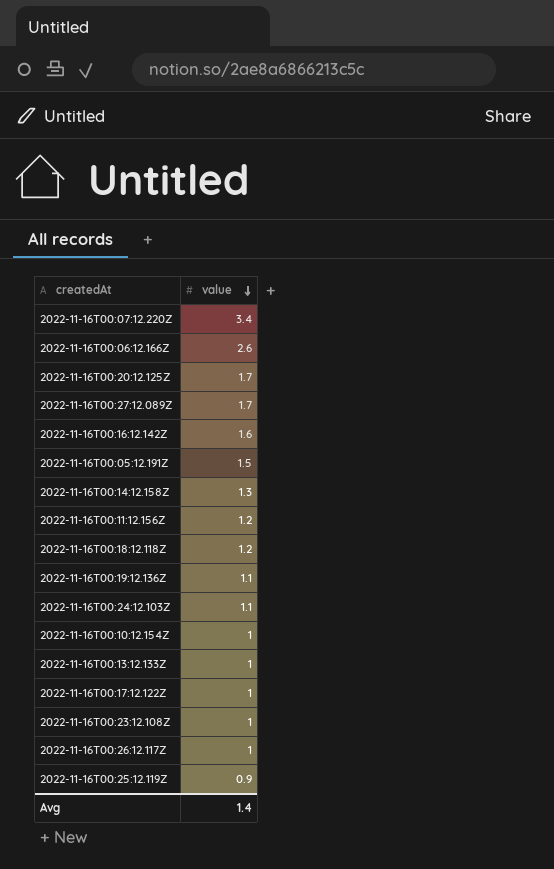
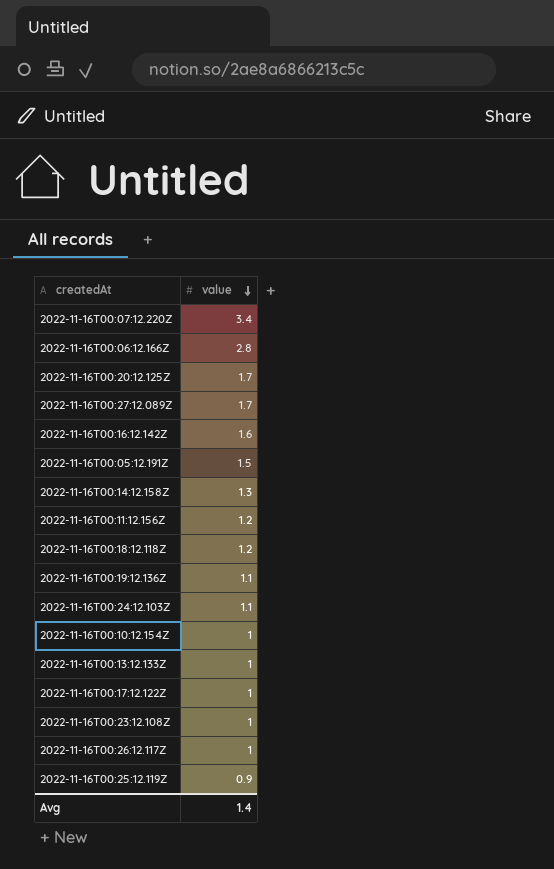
2022-11-16T00:06:12.166Z | value: 2.6 -> 2.8

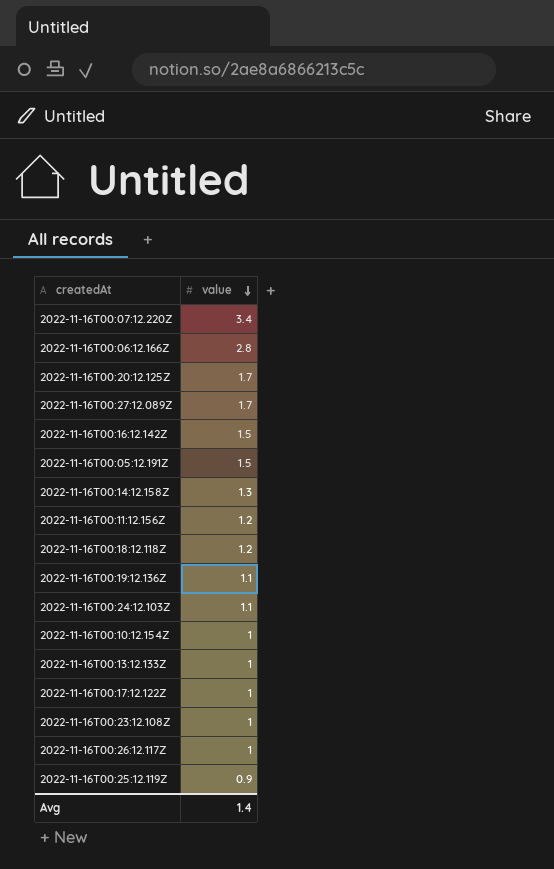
2022-11-16T00:16:12.142Z | value: 1.6 -> 1.5

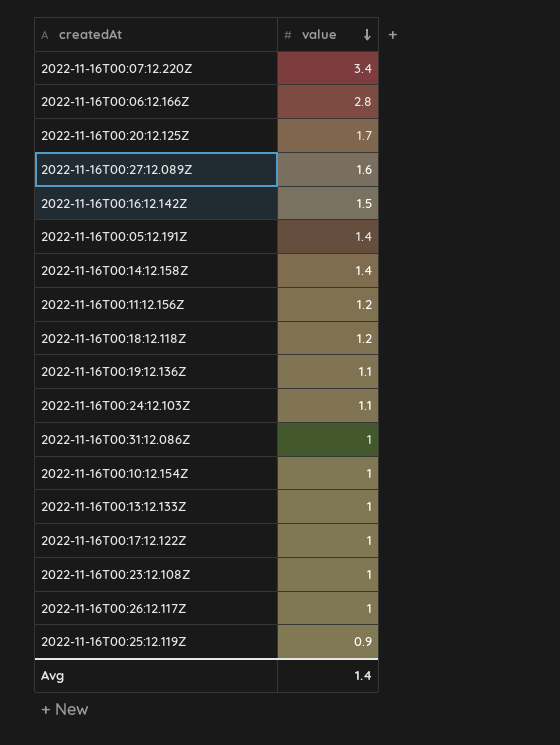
2022-11-16T00:27:12.089Z | value: 1.7 -> 1.6
2022-11-16T00:05:12.191Z | value: 1.5 -> 1.4
2022-11-16T00:14:12.158Z | value: 1.3 -> 1.4
row 2022-11-16T00:31:12.086Z: none -> 1

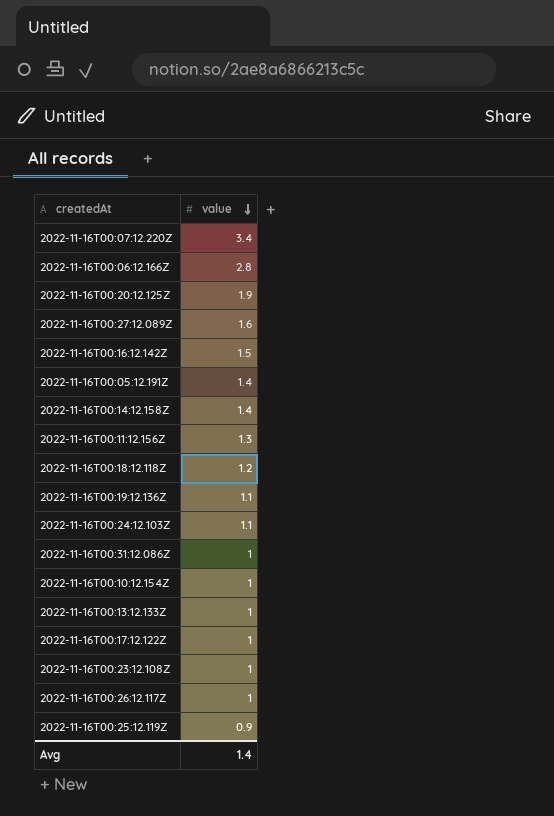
2022-11-16T00:20:12.125Z | value: 1.7 -> 1.9
2022-11-16T00:11:12.156Z | value: 1.2 -> 1.3

